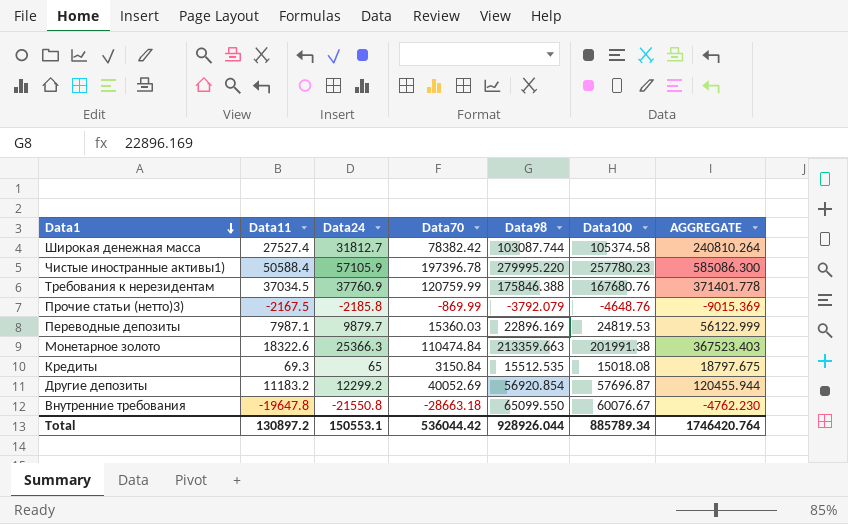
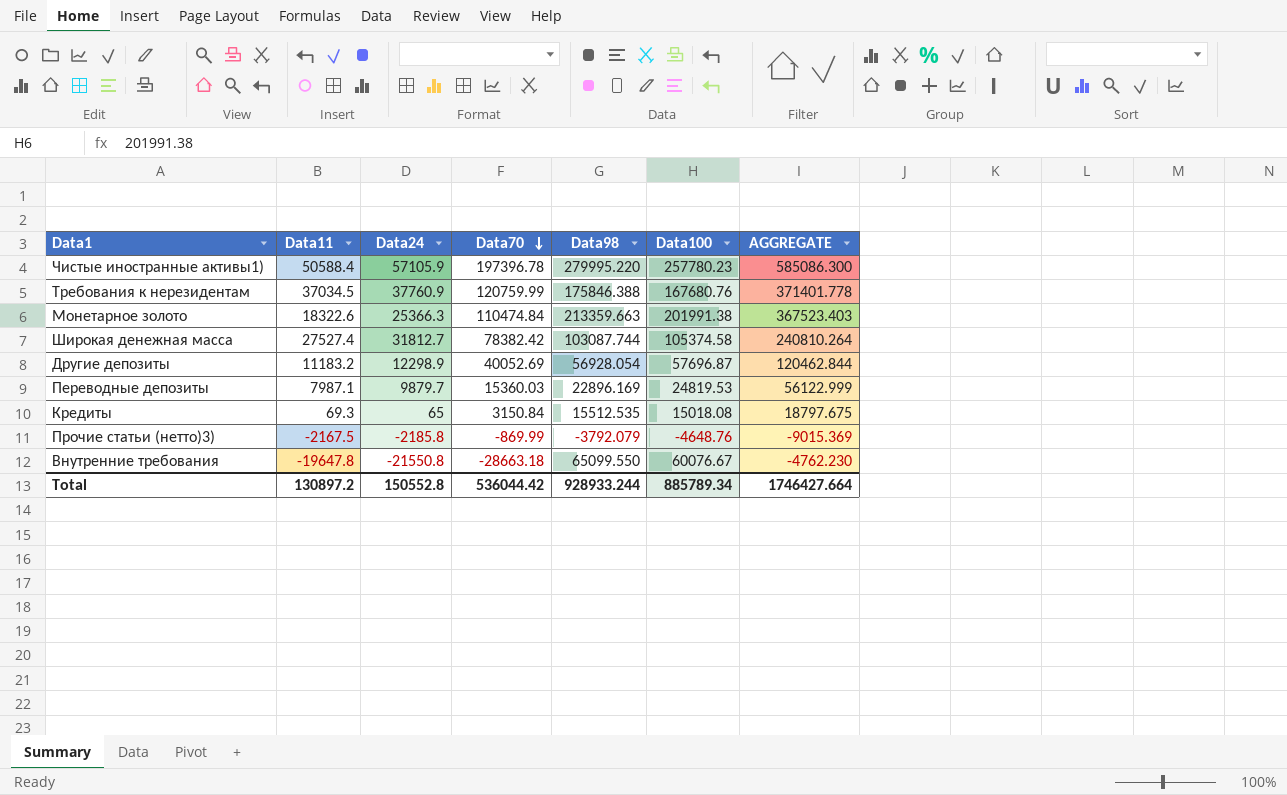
row order: Data1 descending -> Data70 descending
Другие депозиты | Data24: 12299.2 -> 12298.9
Другие депозиты | Data98: 56920.854 -> 56928.054
Другие депозиты | AGGREGATE: 120455.944 -> 120462.844
Total | Data24: 150553.1 -> 150552.8
Total | Data98: 928926.044 -> 928933.244
Total | AGGREGATE: 1746420.764 -> 1746427.664

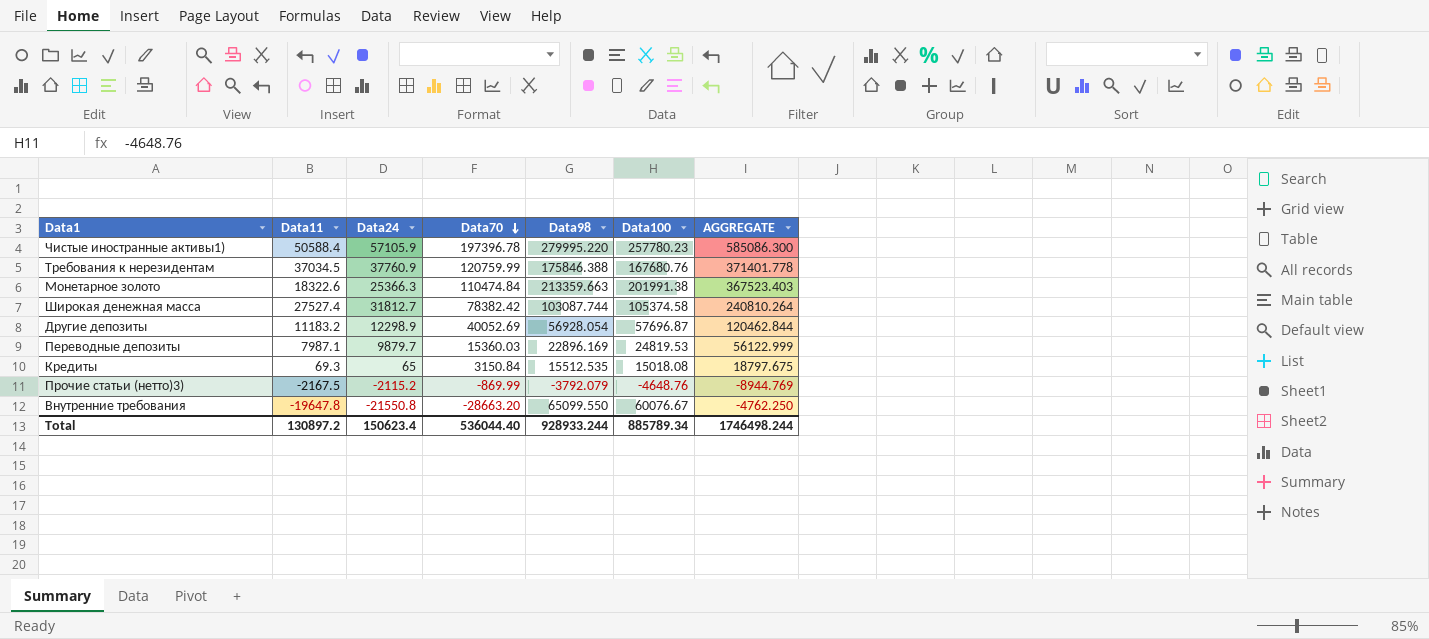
Прочие статьи (нетто)3) | Data24: -2185.8 -> -2115.2
Прочие статьи (нетто)3) | AGGREGATE: -9015.369 -> -8944.769
Внутренние требования | Data70: -28663.18 -> -28663.20
Внутренние требования | AGGREGATE: -4762.230 -> -4762.250
Total | Data24: 150552.8 -> 150623.4
Total | Data70: 536044.42 -> 536044.40
Total | AGGREGATE: 1746427.664 -> 1746498.244

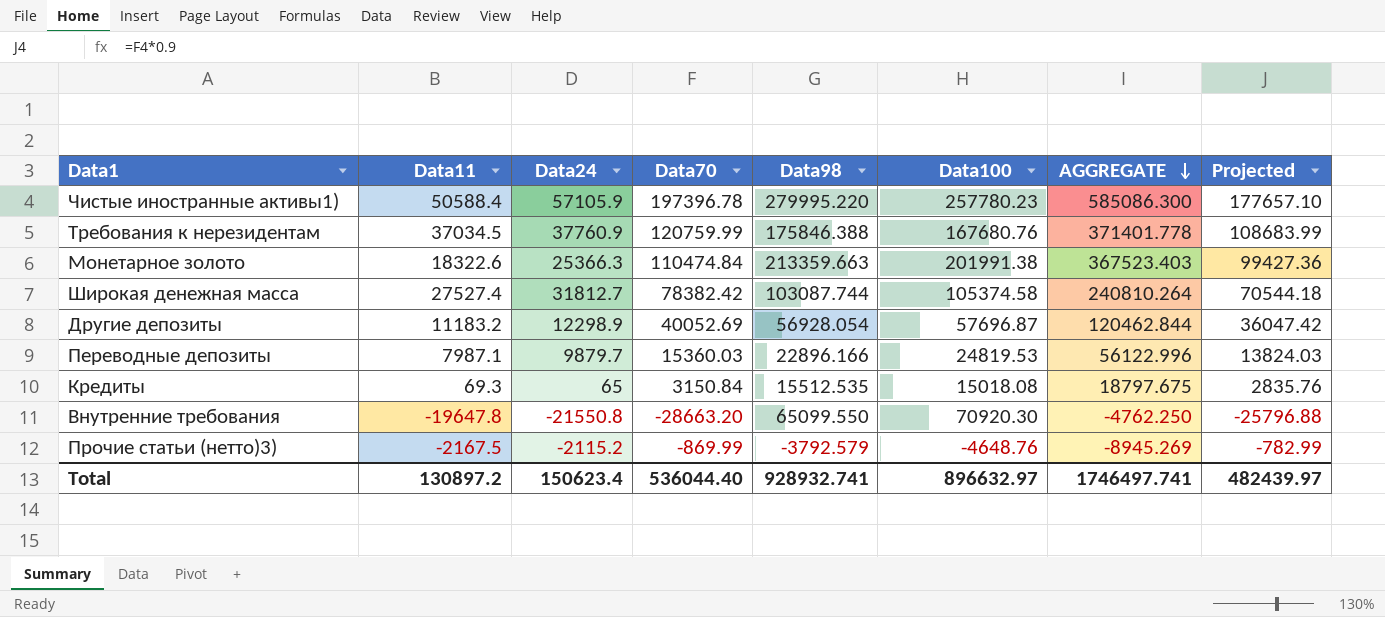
row order: Data70 descending -> AGGREGATE descending
column Projected | formula: none -> [Data70] * 0.9
Переводные депозиты | Data98: 22896.169 -> 22896.166
Переводные депозиты | AGGREGATE: 56122.999 -> 56122.996
Внутренние требования | Data100: 60076.67 -> 70920.30
Прочие статьи (нетто)3) | Data98: -3792.079 -> -3792.579
Прочие статьи (нетто)3) | AGGREGATE: -8944.769 -> -8945.269
Total | Data98: 928933.244 -> 928932.741
Total | Data100: 885789.34 -> 896632.97
Total | AGGREGATE: 1746498.244 -> 1746497.741

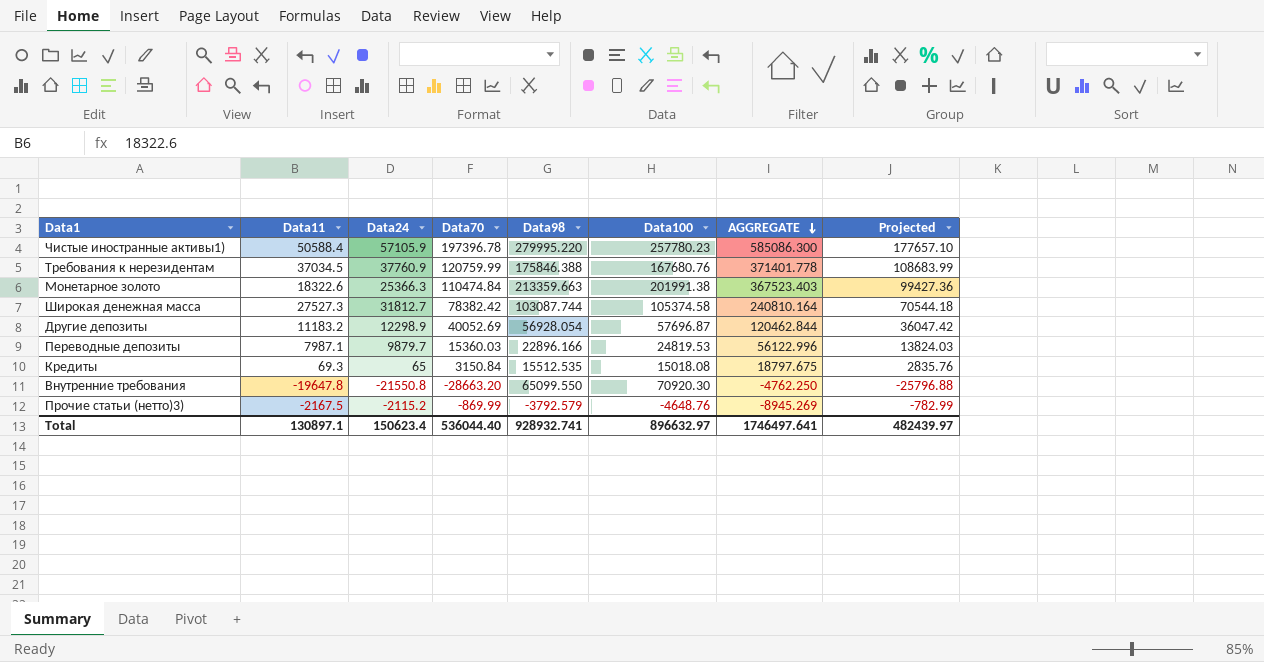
Широкая денежная масса | Data11: 27527.4 -> 27527.3
Широкая денежная масса | AGGREGATE: 240810.264 -> 240810.164
Total | Data11: 130897.2 -> 130897.1
Total | AGGREGATE: 1746497.741 -> 1746497.641

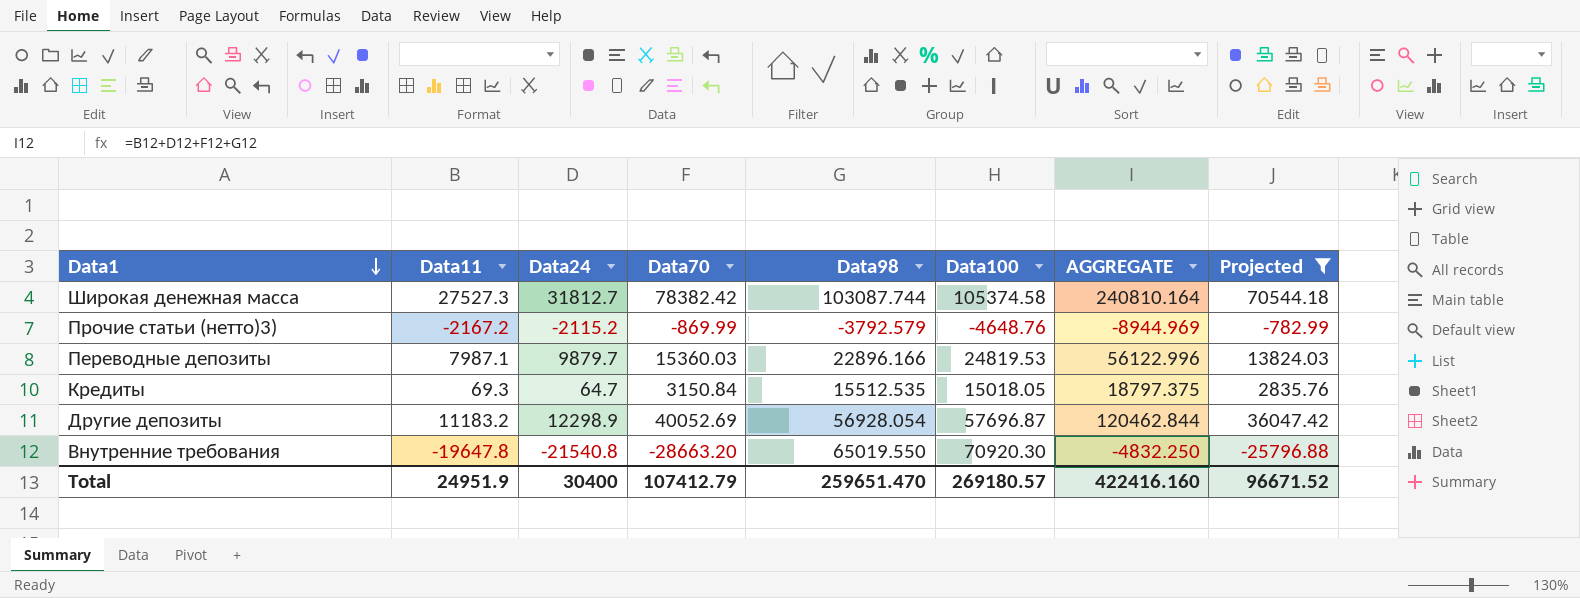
filter: none -> Projected <= 70544.18
row order: AGGREGATE descending -> Data1 descending
Прочие статьи (нетто)3) | Data11: -2167.5 -> -2167.2
Прочие статьи (нетто)3) | AGGREGATE: -8945.269 -> -8944.969
Кредиты | Data24: 65 -> 64.7
Кредиты | Data100: 15018.08 -> 15018.05
Кредиты | AGGREGATE: 18797.675 -> 18797.375
Внутренние требования | Data24: -21550.8 -> -21540.8
Внутренние требования | Data98: 65099.550 -> 65019.550
Внутренние требования | AGGREGATE: -4762.250 -> -4832.250
Total | Data11: 130897.1 -> 24951.9
Total | Data24: 150623.4 -> 30400
Total | Data70: 536044.40 -> 107412.79
Total | Data98: 928932.741 -> 259651.470
Total | Data100: 896632.97 -> 269180.57
Total | AGGREGATE: 1746497.641 -> 422416.160
Total | Projected: 482439.97 -> 96671.52

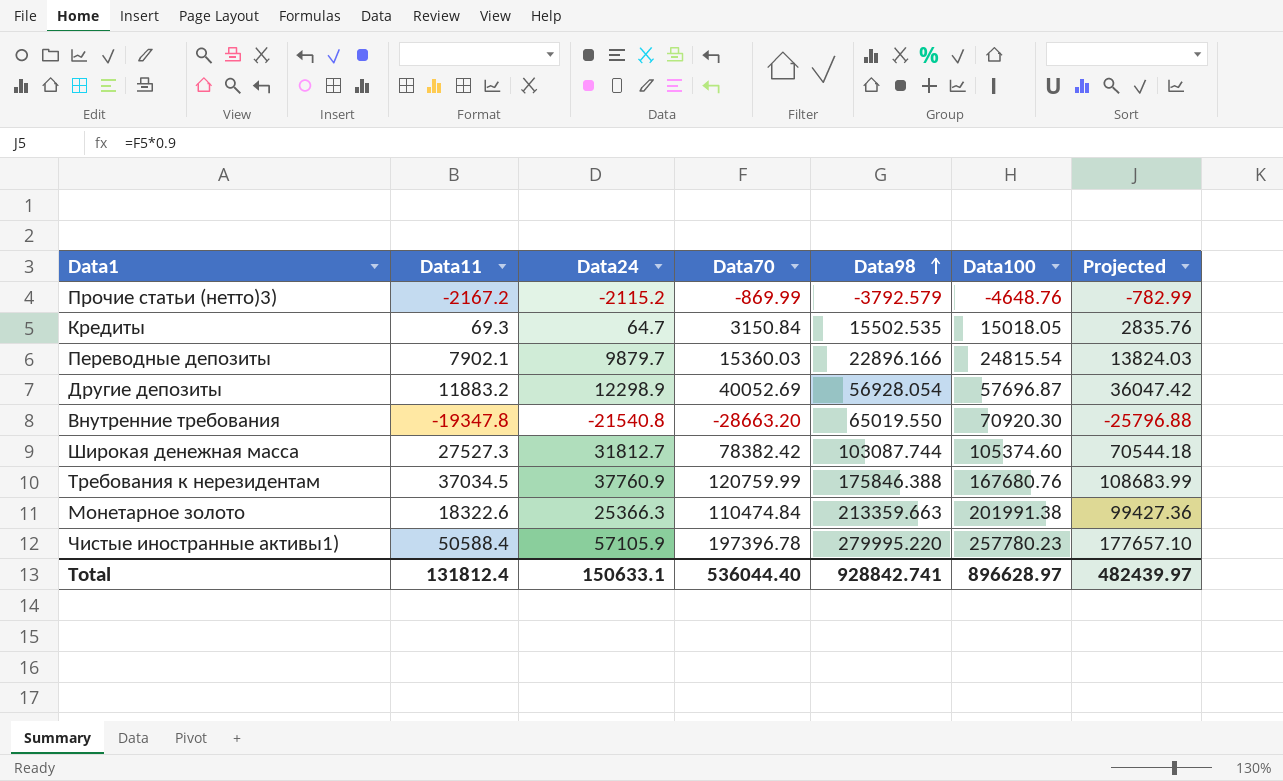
filter: Projected <= 70544.18 -> none
row order: Data1 descending -> Data98 ascending
column AGGREGATE | formula: [Data11] + [Data24] + [Data70] + [Data98] -> none
Кредиты | Data98: 15512.535 -> 15502.535
Переводные депозиты | Data11: 7987.1 -> 7902.1
Переводные депозиты | Data100: 24819.53 -> 24815.54
Другие депозиты | Data11: 11183.2 -> 11883.2
Внутренние требования | Data11: -19647.8 -> -19347.8
Широкая денежная масса | Data100: 105374.58 -> 105374.60
Total | Data11: 24951.9 -> 131812.4
Total | Data24: 30400 -> 150633.1
Total | Data70: 107412.79 -> 536044.40
Total | Data98: 259651.470 -> 928842.741
Total | Data100: 269180.57 -> 896628.97
Total | Projected: 96671.52 -> 482439.97

